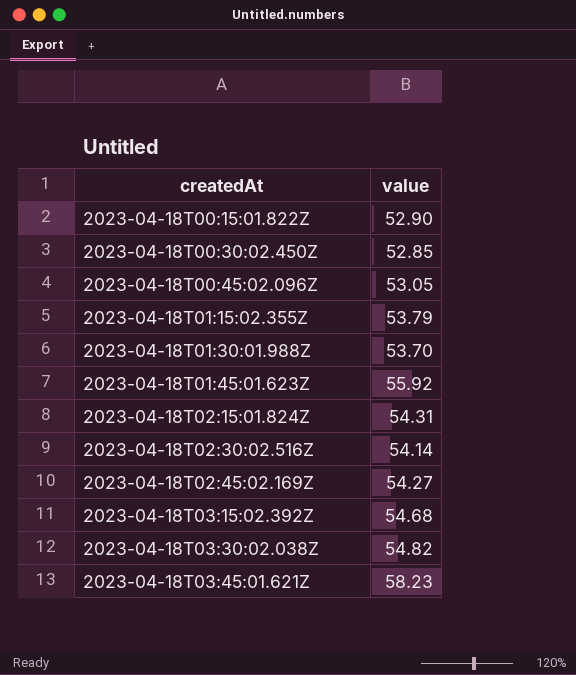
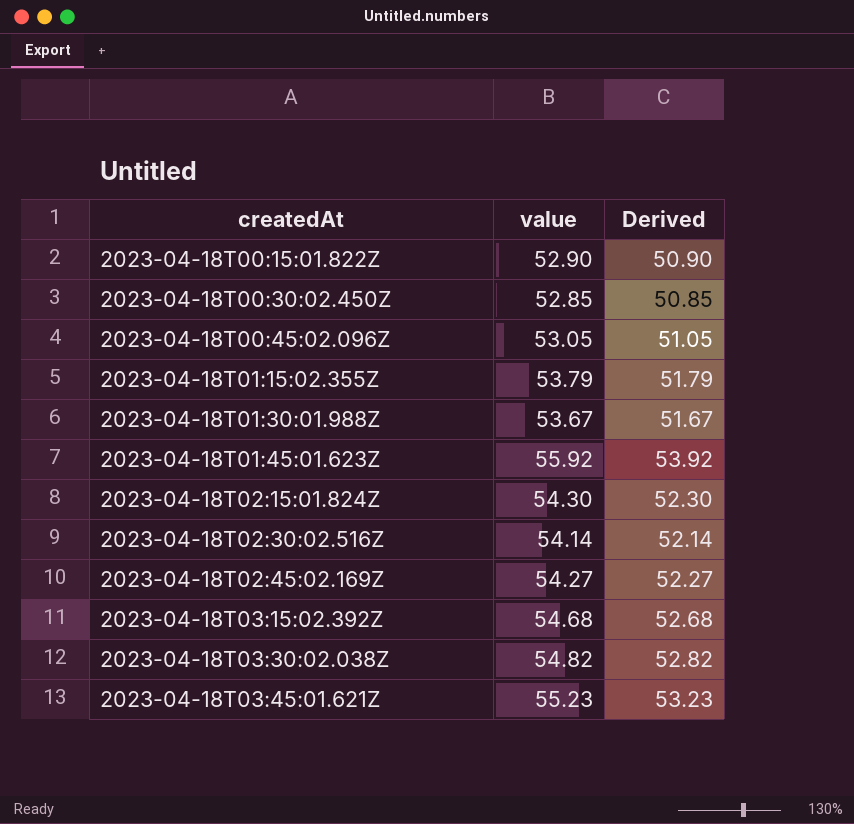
column Derived | formula: none -> [value] - 2
2023-04-18T01:30:01.988Z | value: 53.70 -> 53.67
2023-04-18T02:15:01.824Z | value: 54.31 -> 54.30
2023-04-18T03:45:01.621Z | value: 58.23 -> 55.23

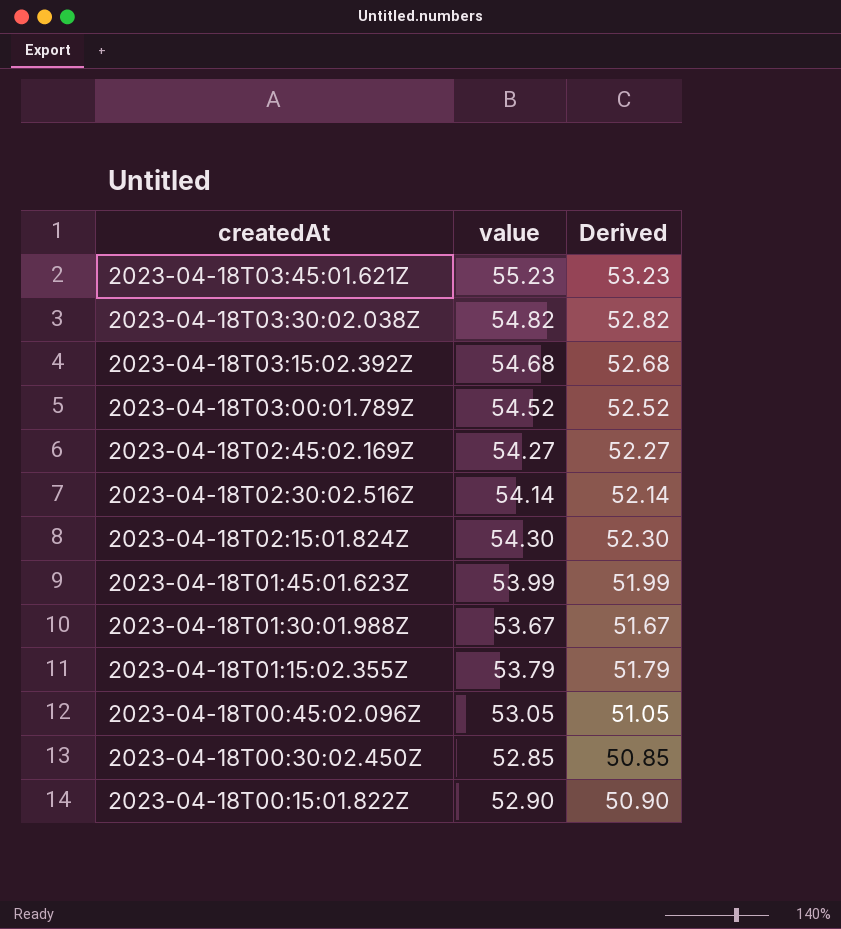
row order: createdAt ascending -> createdAt descending
row 2023-04-18T03:00:01.789Z: none -> 54.52 | 52.52
2023-04-18T01:45:01.623Z | value: 55.92 -> 53.99
2023-04-18T01:45:01.623Z | Derived: 53.92 -> 51.99

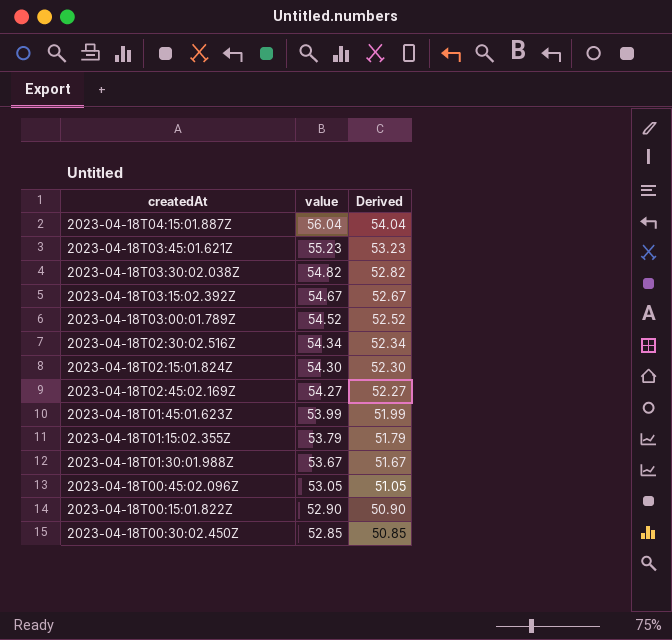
row order: createdAt descending -> value descending
row 2023-04-18T04:15:01.887Z: none -> 56.04 | 54.04
2023-04-18T03:15:02.392Z | value: 54.68 -> 54.67
2023-04-18T03:15:02.392Z | Derived: 52.68 -> 52.67
2023-04-18T02:30:02.516Z | value: 54.14 -> 54.34
2023-04-18T02:30:02.516Z | Derived: 52.14 -> 52.34

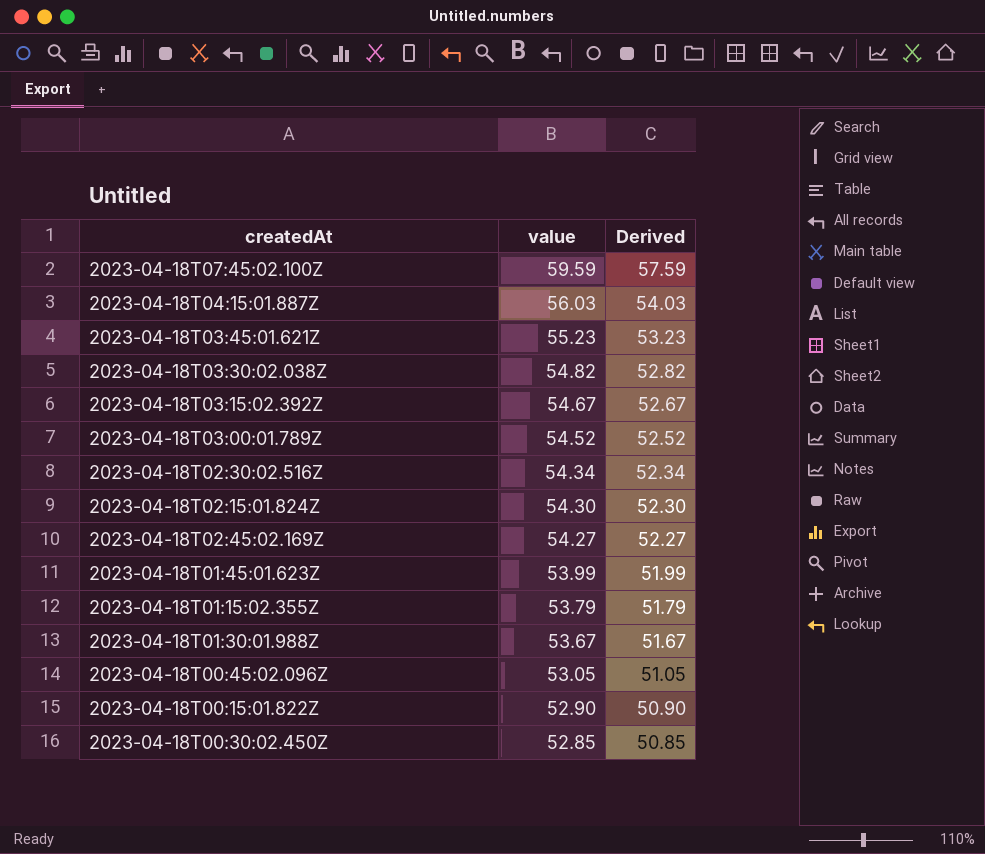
row 2023-04-18T07:45:02.100Z: none -> 59.59 | 57.59
2023-04-18T04:15:01.887Z | value: 56.04 -> 56.03
2023-04-18T04:15:01.887Z | Derived: 54.04 -> 54.03

